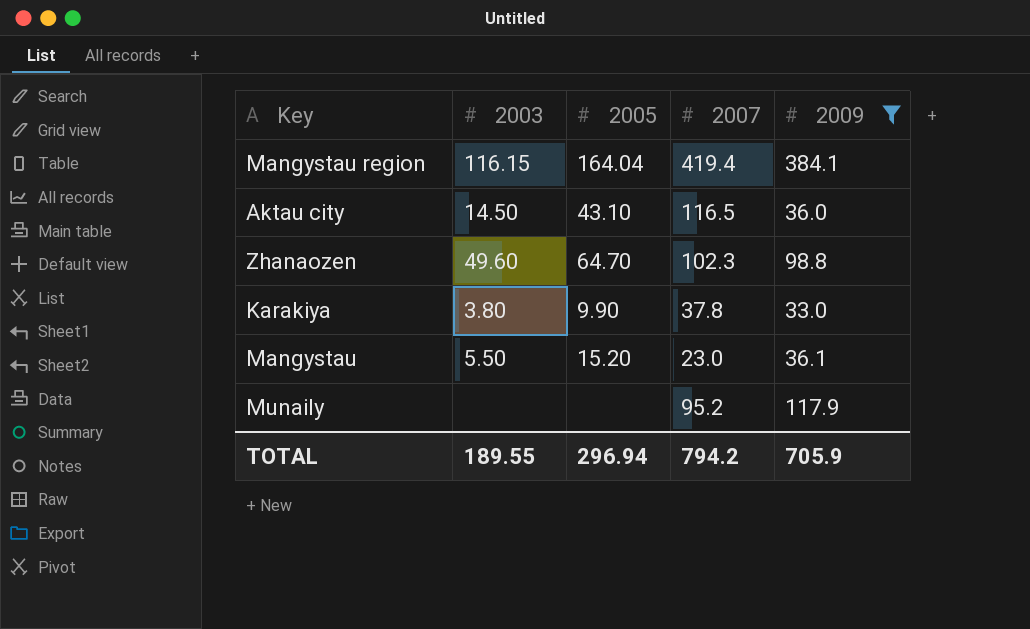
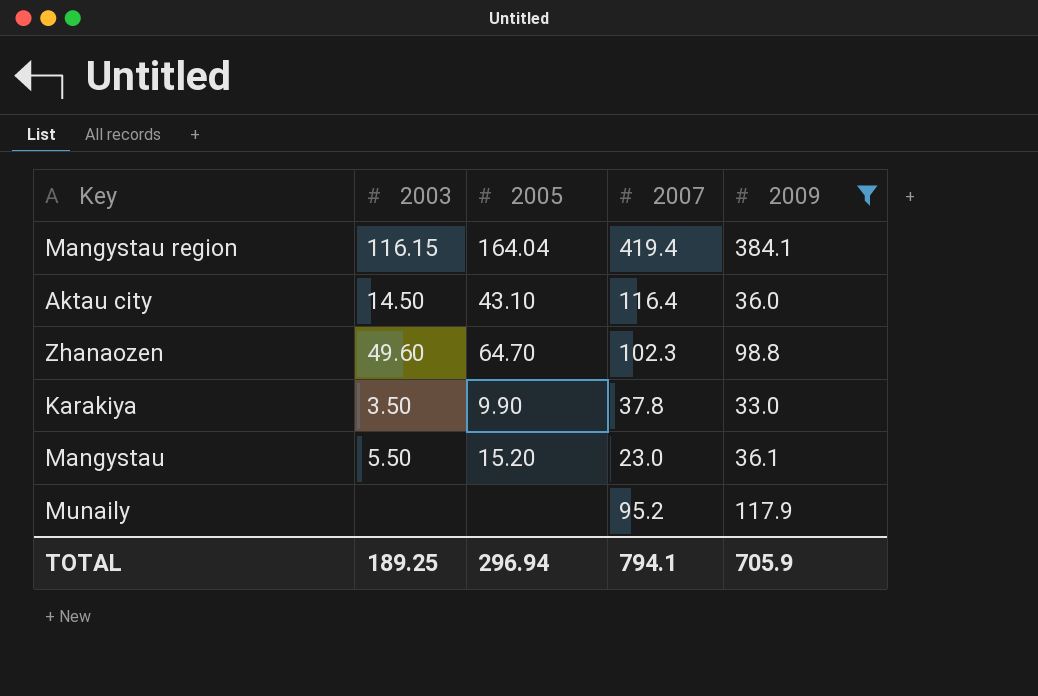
Aktau city | 2007: 116.5 -> 116.4
Karakiya | 2003: 3.80 -> 3.50
TOTAL | 2003: 189.55 -> 189.25
TOTAL | 2007: 794.2 -> 794.1

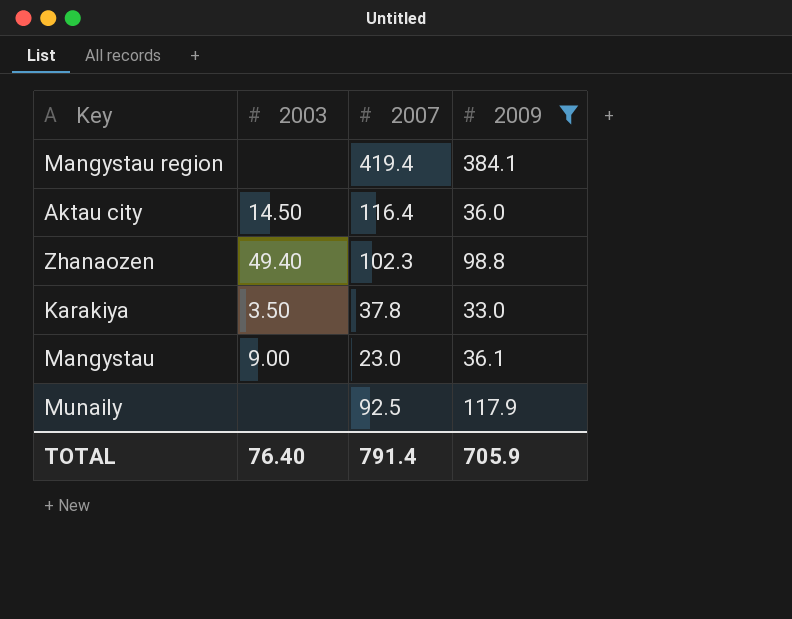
column 2005 | position: 3 -> none
Mangystau region | 2003: 116.15 -> none
Zhanaozen | 2003: 49.60 -> 49.40
Mangystau | 2003: 5.50 -> 9.00
Munaily | 2007: 95.2 -> 92.5
TOTAL | 2003: 189.25 -> 76.40
TOTAL | 2007: 794.1 -> 791.4

